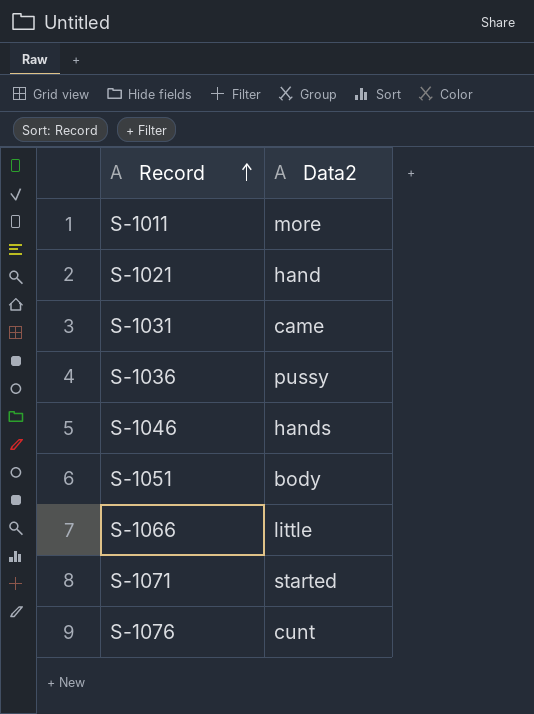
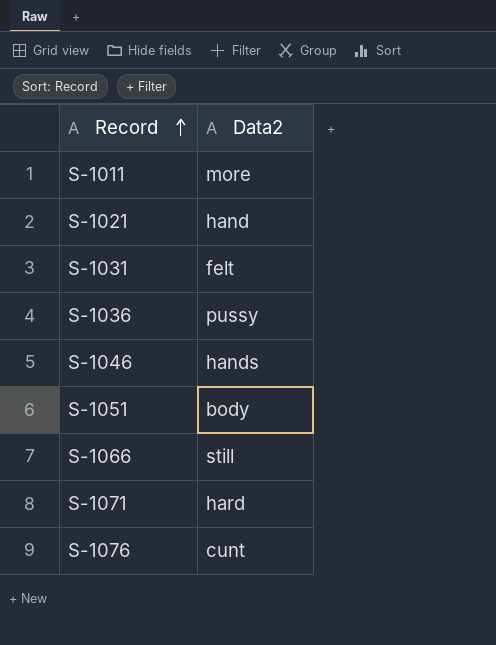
S-1031 | Data2: came -> felt
S-1066 | Data2: little -> still
S-1071 | Data2: started -> hard

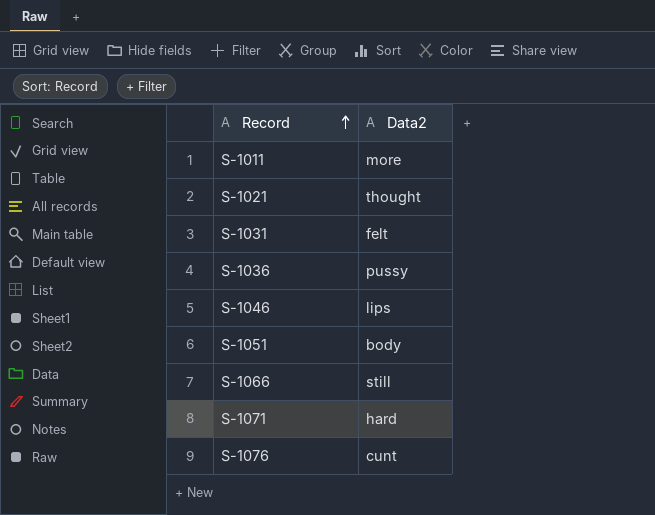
S-1021 | Data2: hand -> thought
S-1046 | Data2: hands -> lips

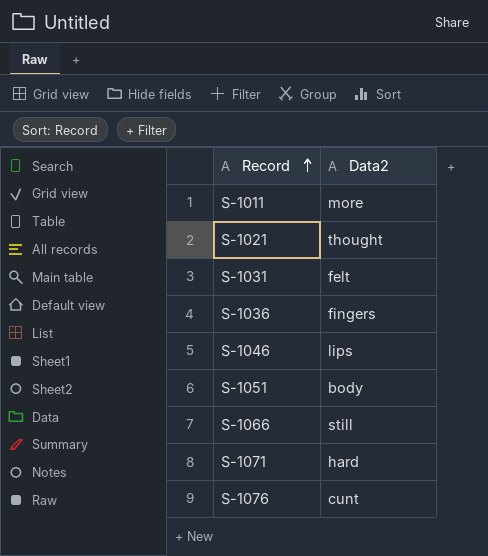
S-1036 | Data2: pussy -> fingers

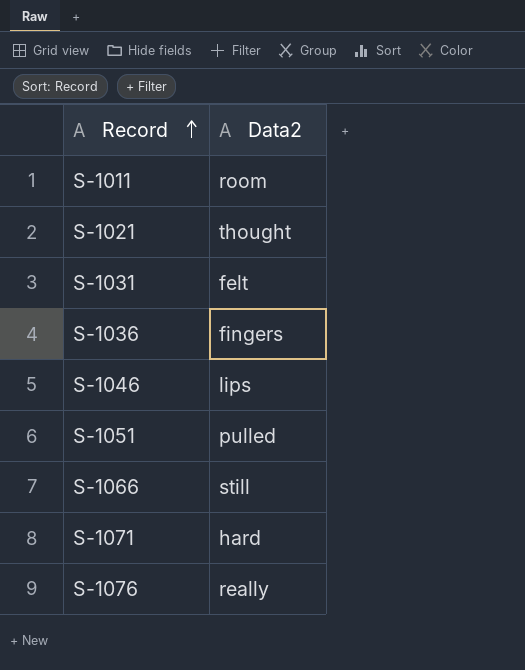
S-1011 | Data2: more -> room
S-1051 | Data2: body -> pulled
S-1076 | Data2: cunt -> really

